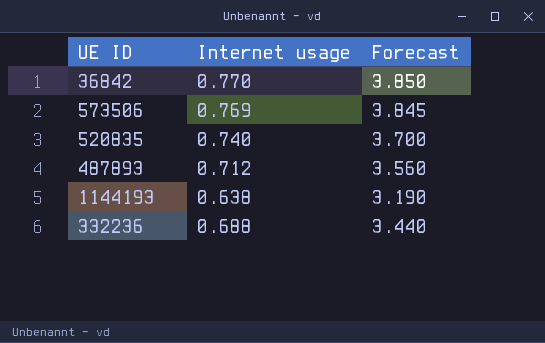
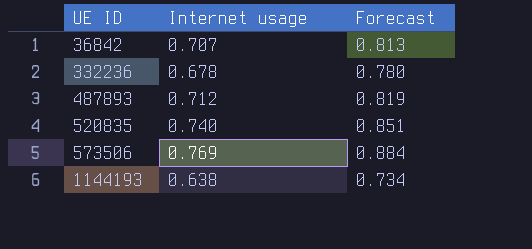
row order: none -> UE ID ascending
column Forecast | formula: [Internet usage] * 5 -> [Internet usage] * 1.15
36842 | Internet usage: 0.770 -> 0.707
332236 | Internet usage: 0.688 -> 0.678

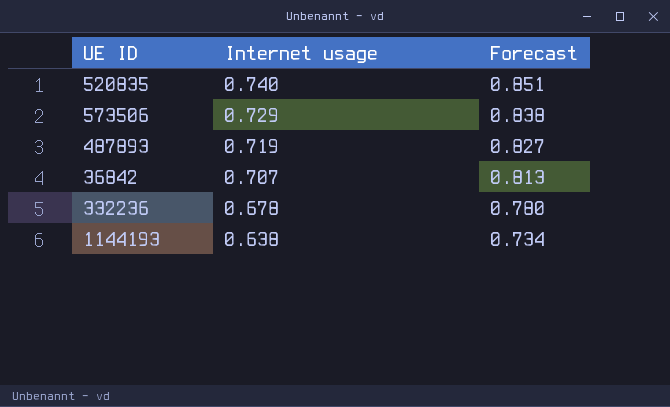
row order: UE ID ascending -> Internet usage descending
573506 | Internet usage: 0.769 -> 0.729
573506 | Forecast: 0.884 -> 0.838
487893 | Internet usage: 0.712 -> 0.719
487893 | Forecast: 0.819 -> 0.827

